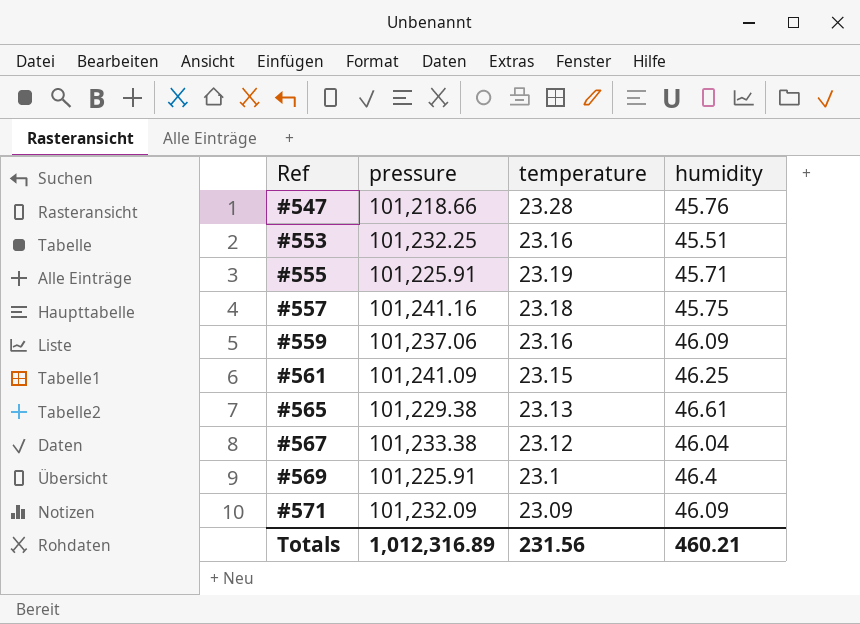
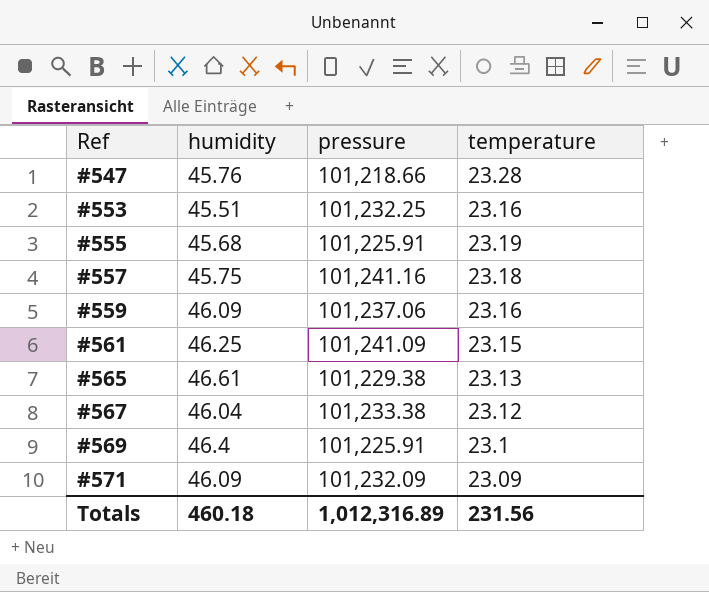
column humidity | position: 4 -> 2
#555 | humidity: 45.71 -> 45.68
Totals | humidity: 460.21 -> 460.18

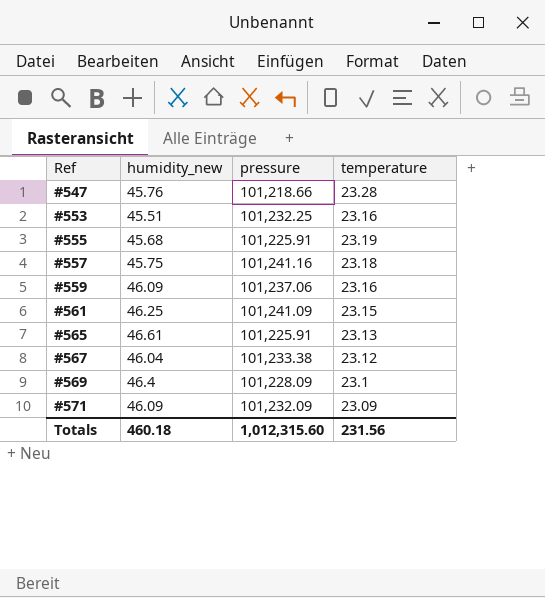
column name: humidity -> humidity_new
#565 | pressure: 101,229.38 -> 101,225.91
#569 | pressure: 101,225.91 -> 101,228.09
Totals | pressure: 1,012,316.89 -> 1,012,315.60

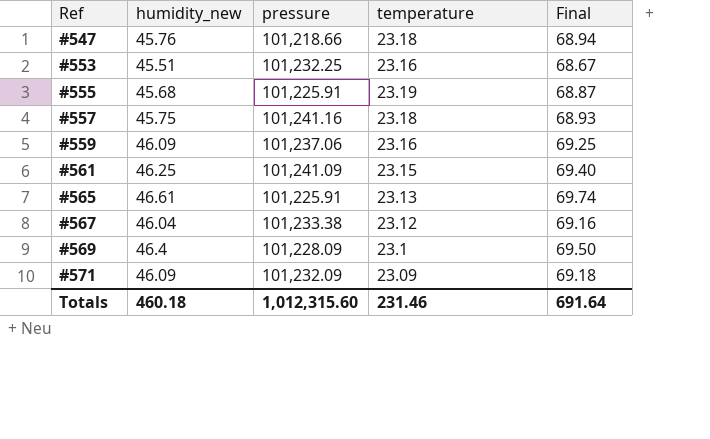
column Final | formula: none -> [humidity_new] + [temperature]
#547 | temperature: 23.28 -> 23.18
Totals | temperature: 231.56 -> 231.46

